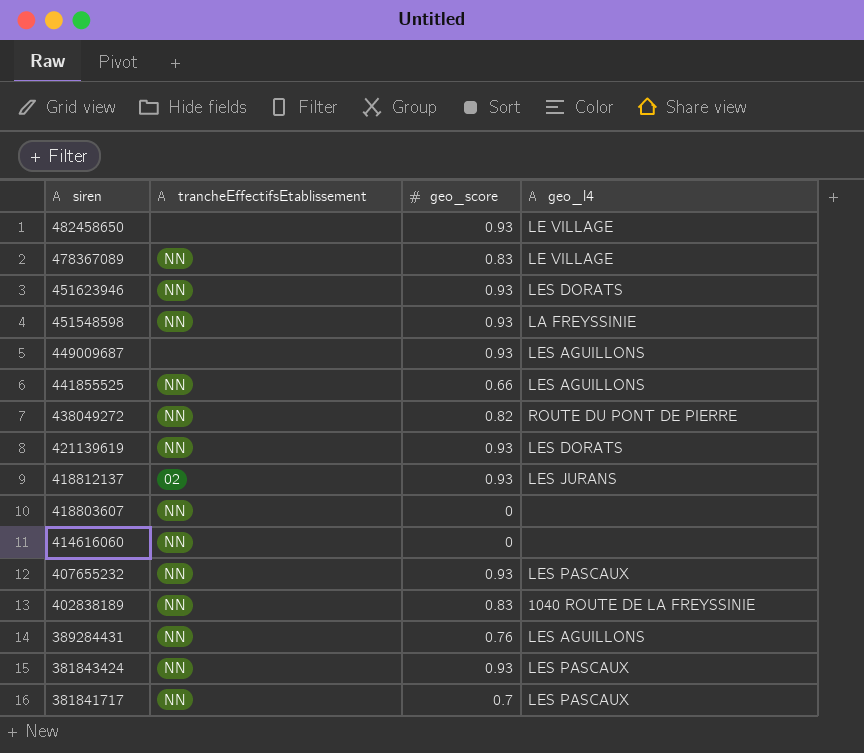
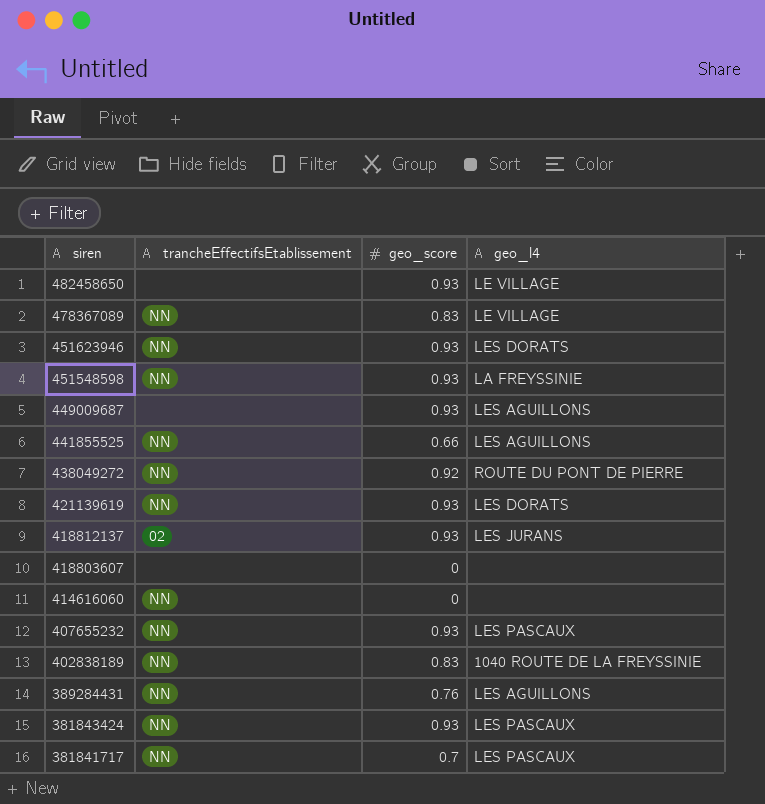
438049272 | geo_score: 0.82 -> 0.92
418803607 | trancheEffectifsEtablissement: NN -> none

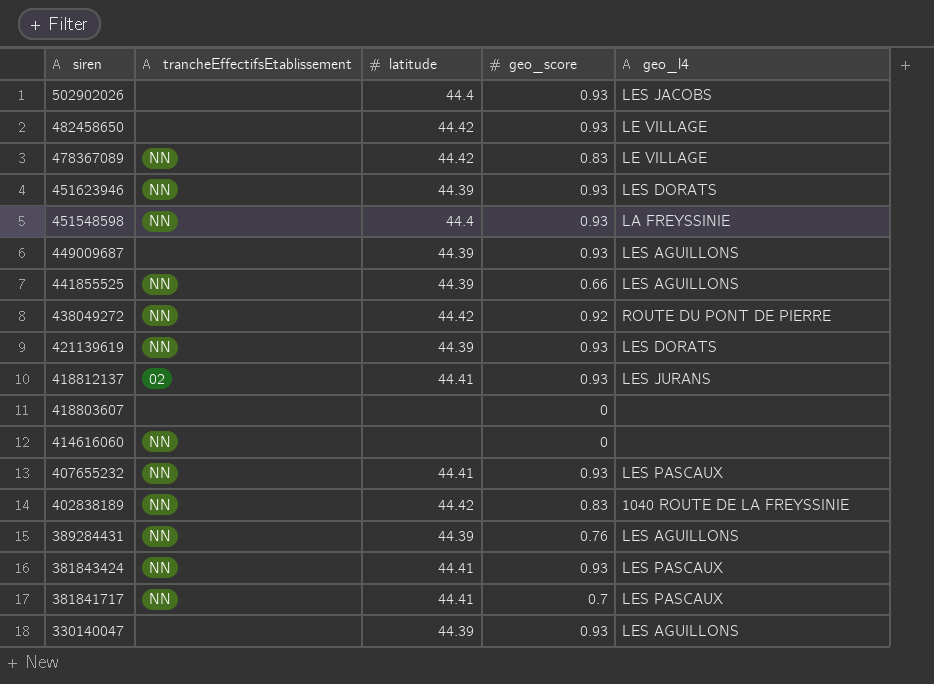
column latitude | position: none -> 3
row 502902026: none -> none | 44.4 | 0.93 | LES JACOBS
row 330140047: none -> none | 44.39 | 0.93 | LES AGUILLONS

